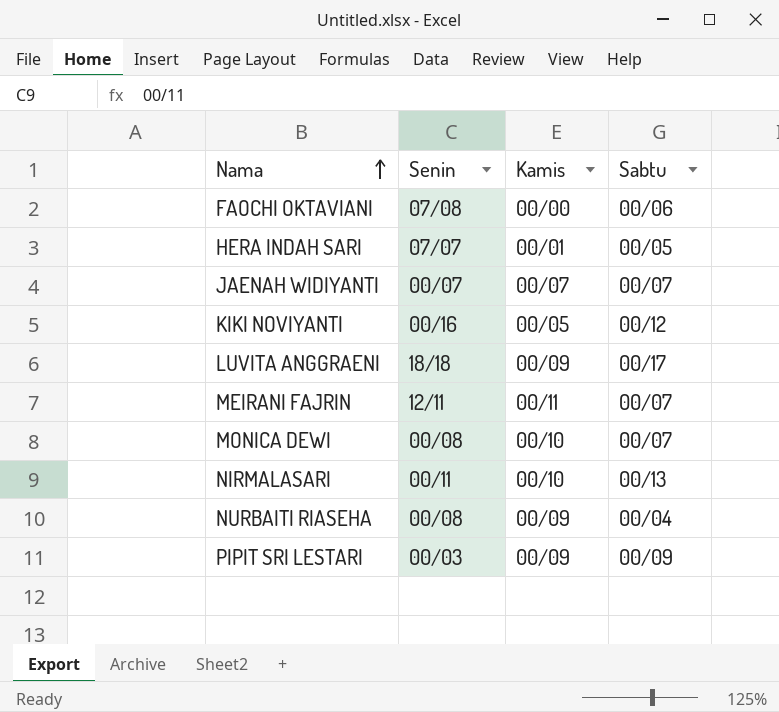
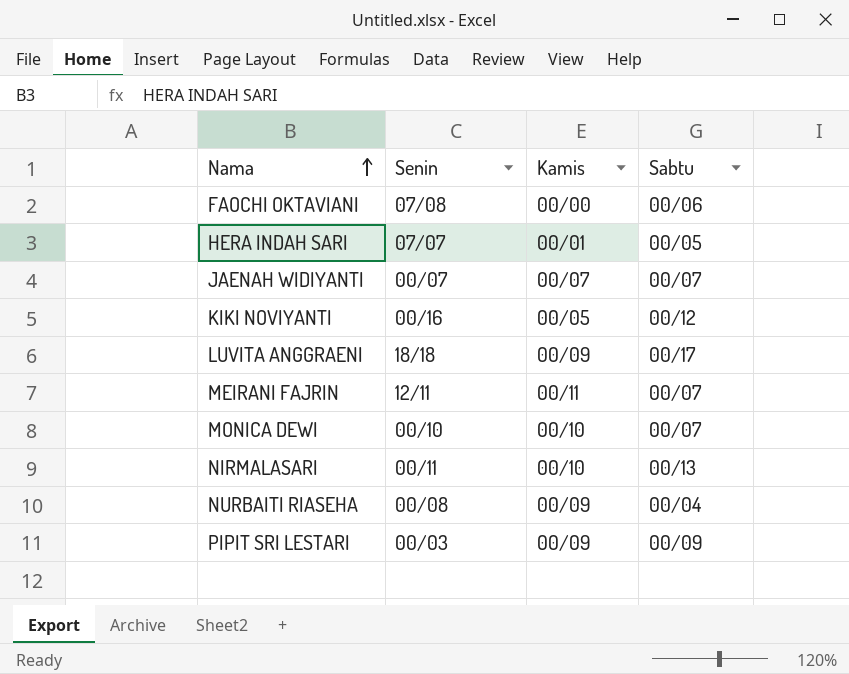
MONICA DEWI | Senin: 00/08 -> 00/10

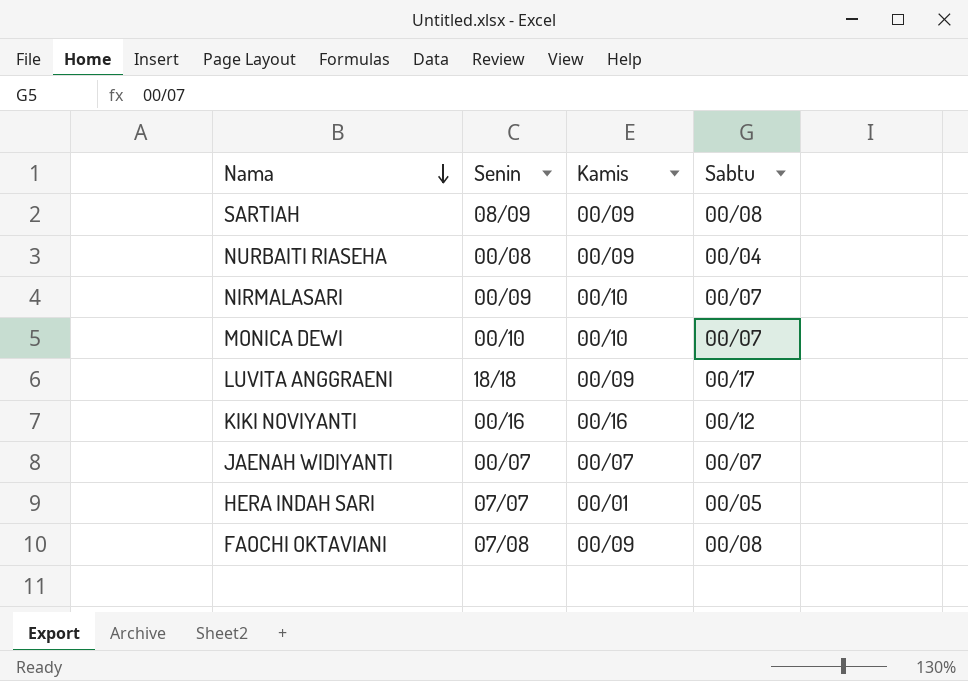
row order: Nama ascending -> Nama descending
row MEIRANI FAJRIN: 12/11 | 00/11 | 00/07 -> none
row PIPIT SRI LESTARI: 00/03 | 00/09 | 00/09 -> none
row SARTIAH: none -> 08/09 | 00/09 | 00/08
NIRMALASARI | Senin: 00/11 -> 00/09
NIRMALASARI | Sabtu: 00/13 -> 00/07
KIKI NOVIYANTI | Kamis: 00/05 -> 00/16
FAOCHI OKTAVIANI | Kamis: 00/00 -> 00/09
FAOCHI OKTAVIANI | Sabtu: 00/06 -> 00/08

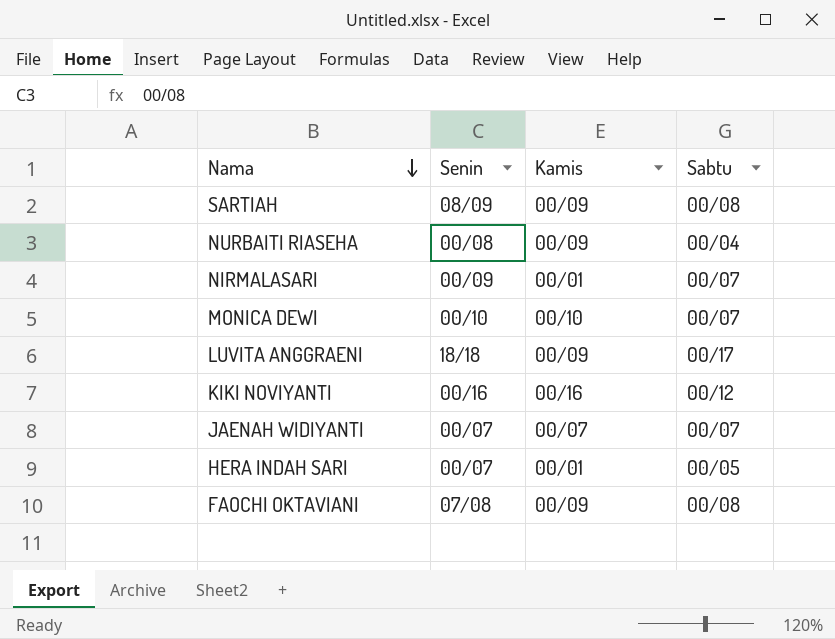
NIRMALASARI | Kamis: 00/10 -> 00/01
HERA INDAH SARI | Senin: 07/07 -> 00/07

